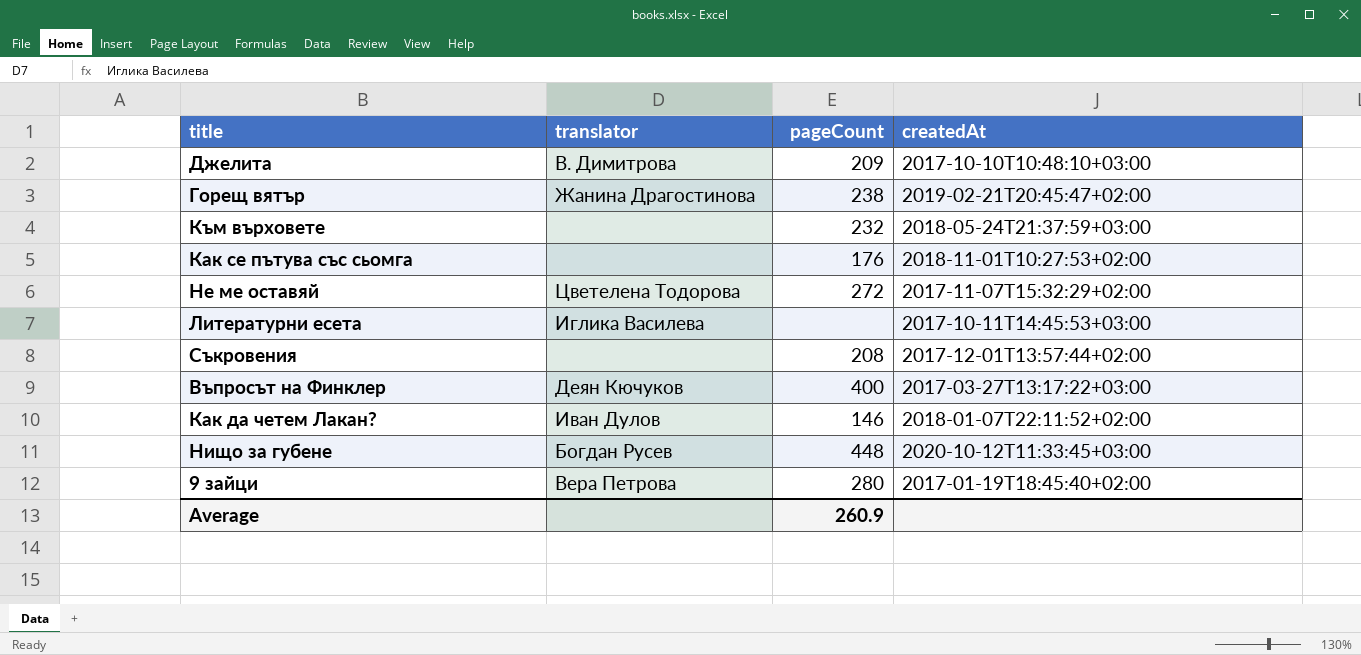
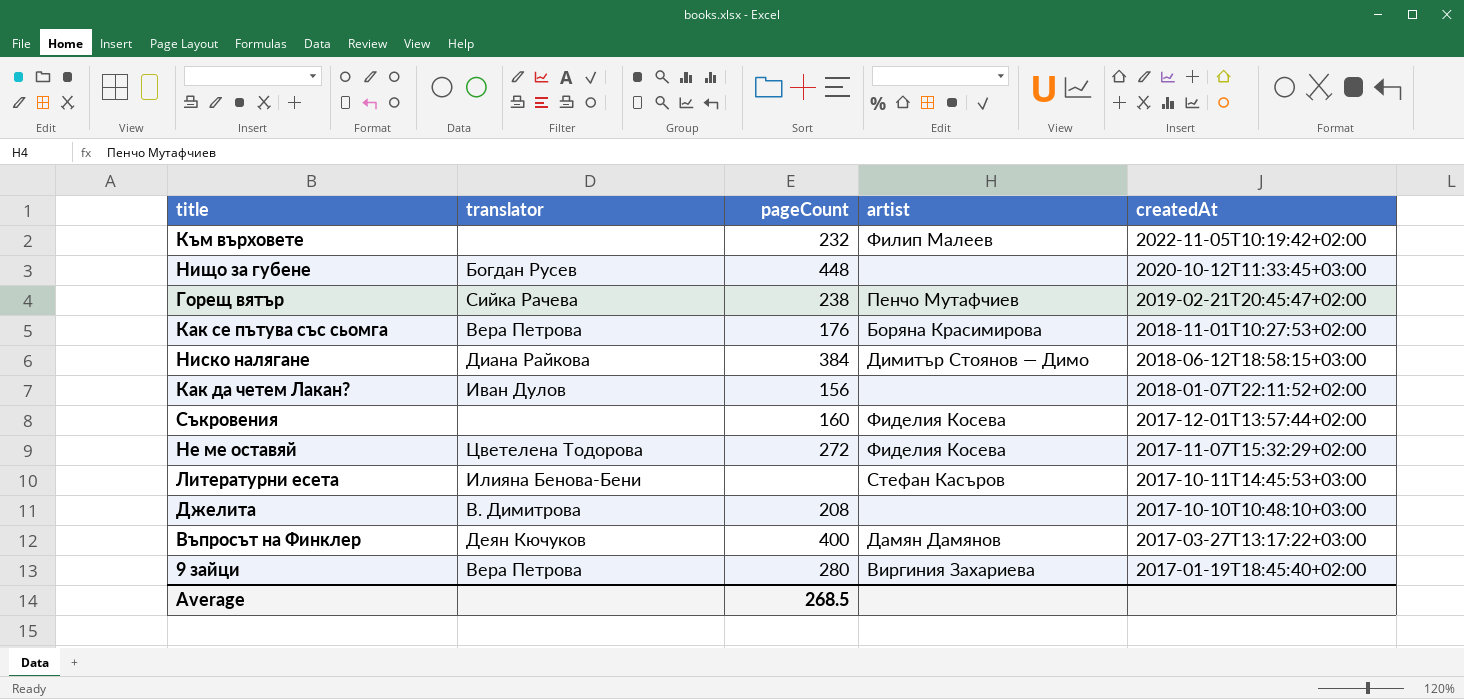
row order: none -> createdAt descending
column artist | position: none -> 4
Към върховете | createdAt: 2018-05-24T21:37:59+03:00 -> 2022-11-05T10:19:42+02:00
Горещ вятър | translator: Жанина Драгостинова -> Сийка Рачева
Как се пътува със сьомга | translator: none -> Вера Петрова
row Ниско налягане: none -> Диана Райкова | 384 | Димитър Стоянов — Димо | 2018-06-12T18:58:15+03:00
Как да четем Лакан? | pageCount: 146 -> 156
Съкровения | pageCount: 208 -> 160
Литературни есета | translator: Иглика Василева -> Илияна Бенова-Бени
Джелита | pageCount: 209 -> 208
Average | pageCount: 260.9 -> 268.5

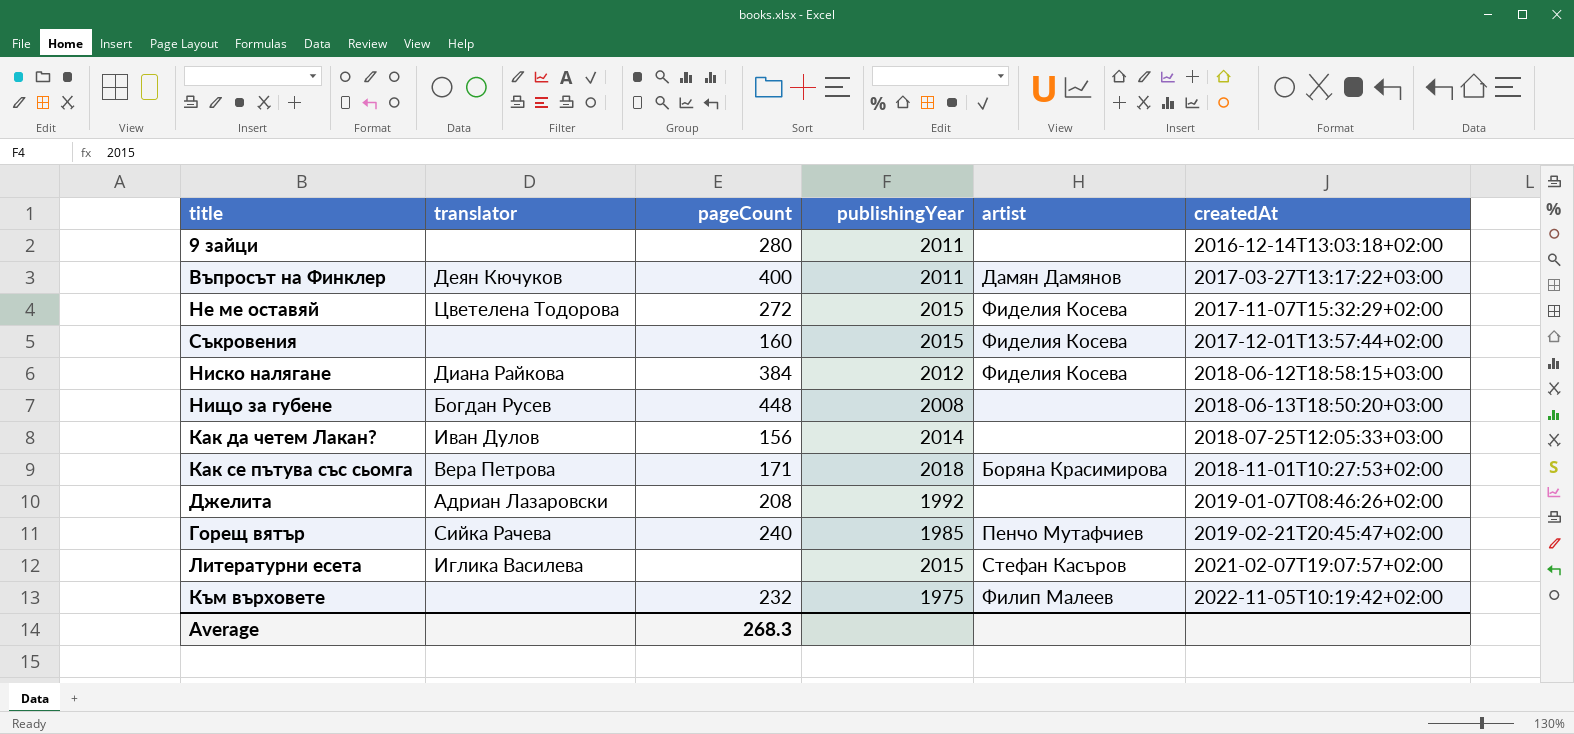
row order: createdAt descending -> createdAt ascending
column publishingYear | position: none -> 4
9 зайци | translator: Вера Петрова -> none
9 зайци | artist: Виргиния Захариева -> none
9 зайци | createdAt: 2017-01-19T18:45:40+02:00 -> 2016-12-14T13:03:18+02:00
Ниско налягане | artist: Димитър Стоянов — Димо -> Фиделия Косева
Нищо за губене | createdAt: 2020-10-12T11:33:45+03:00 -> 2018-06-13T18:50:20+03:00
Как да четем Лакан? | createdAt: 2018-01-07T22:11:52+02:00 -> 2018-07-25T12:05:33+03:00
Как се пътува със сьомга | pageCount: 176 -> 171
Джелита | translator: В. Димитрова -> Адриан Лазаровски
Джелита | createdAt: 2017-10-10T10:48:10+03:00 -> 2019-01-07T08:46:26+02:00
Горещ вятър | pageCount: 238 -> 240
Литературни есета | translator: Илияна Бенова-Бени -> Иглика Василева
Литературни есета | createdAt: 2017-10-11T14:45:53+03:00 -> 2021-02-07T19:07:57+02:00
Average | pageCount: 268.5 -> 268.3

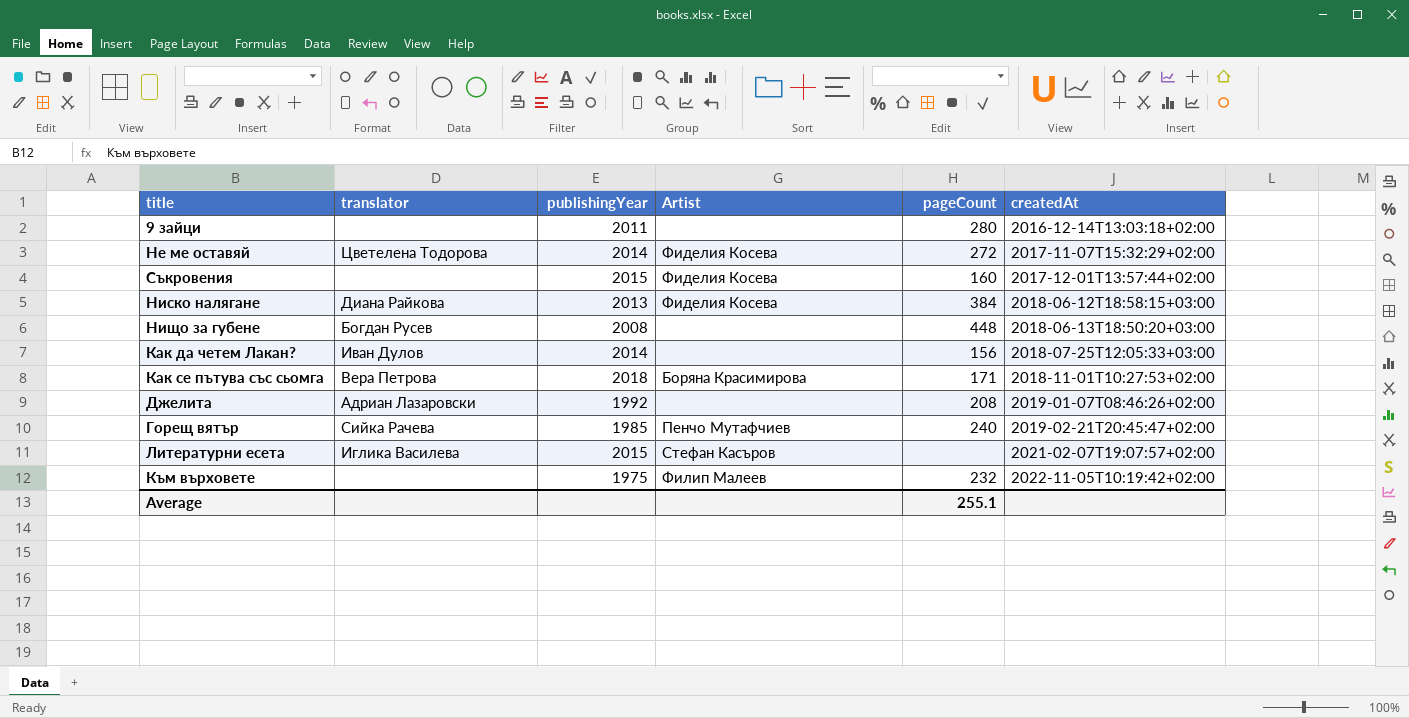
column name: artist -> Artist
column pageCount | position: 3 -> 5
row Въпросът на Финклер: Деян Кючуков | 400 | 2011 | Дамян Дамянов | 2017-03-27T13:17:22+03:00 -> none
Не ме оставяй | publishingYear: 2015 -> 2014
Ниско налягане | publishingYear: 2012 -> 2013
Average | pageCount: 268.3 -> 255.1

